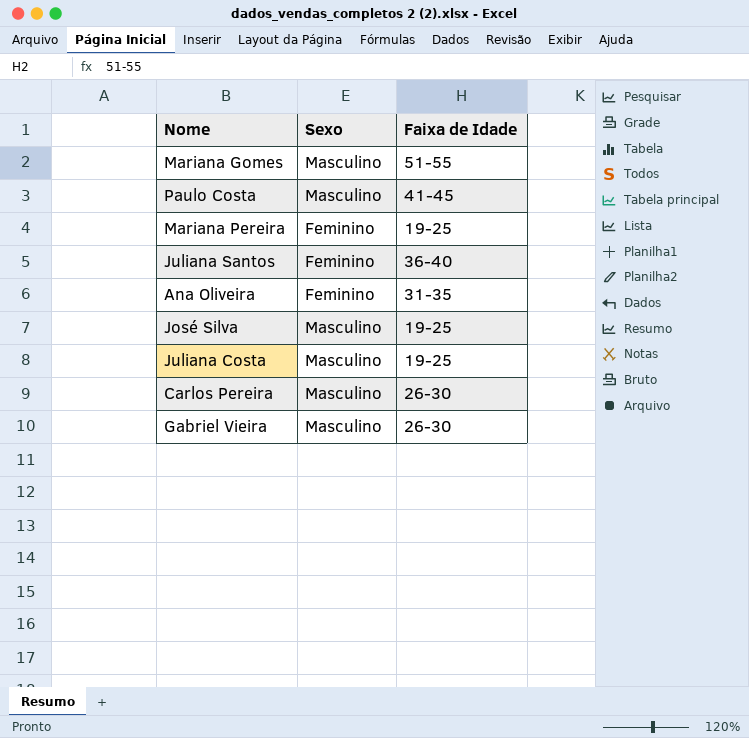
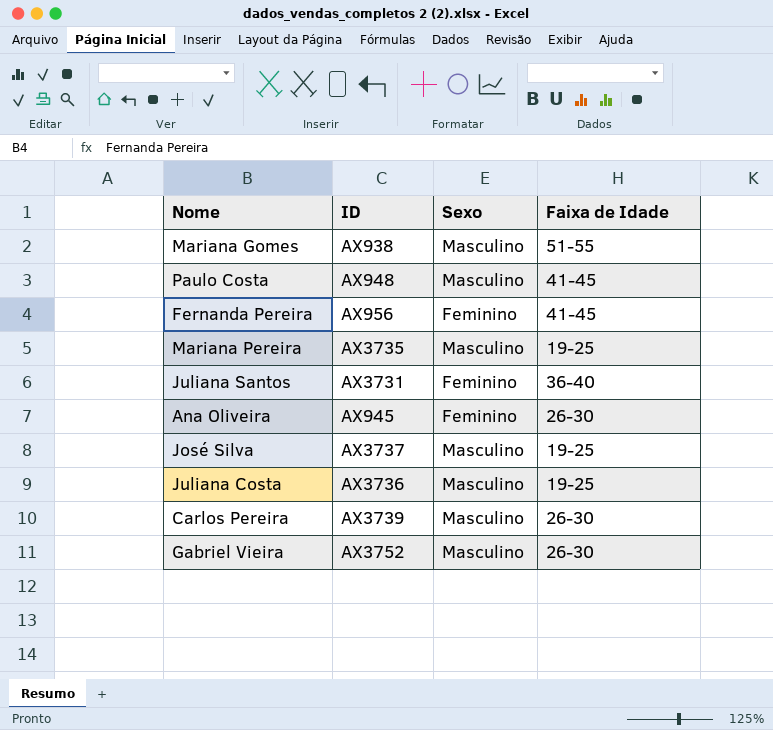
column ID | position: none -> 2
row Fernanda Pereira: none -> AX956 | Feminino | 41-45
Mariana Pereira | Sexo: Feminino -> Masculino
Ana Oliveira | Faixa de Idade: 31-35 -> 26-30

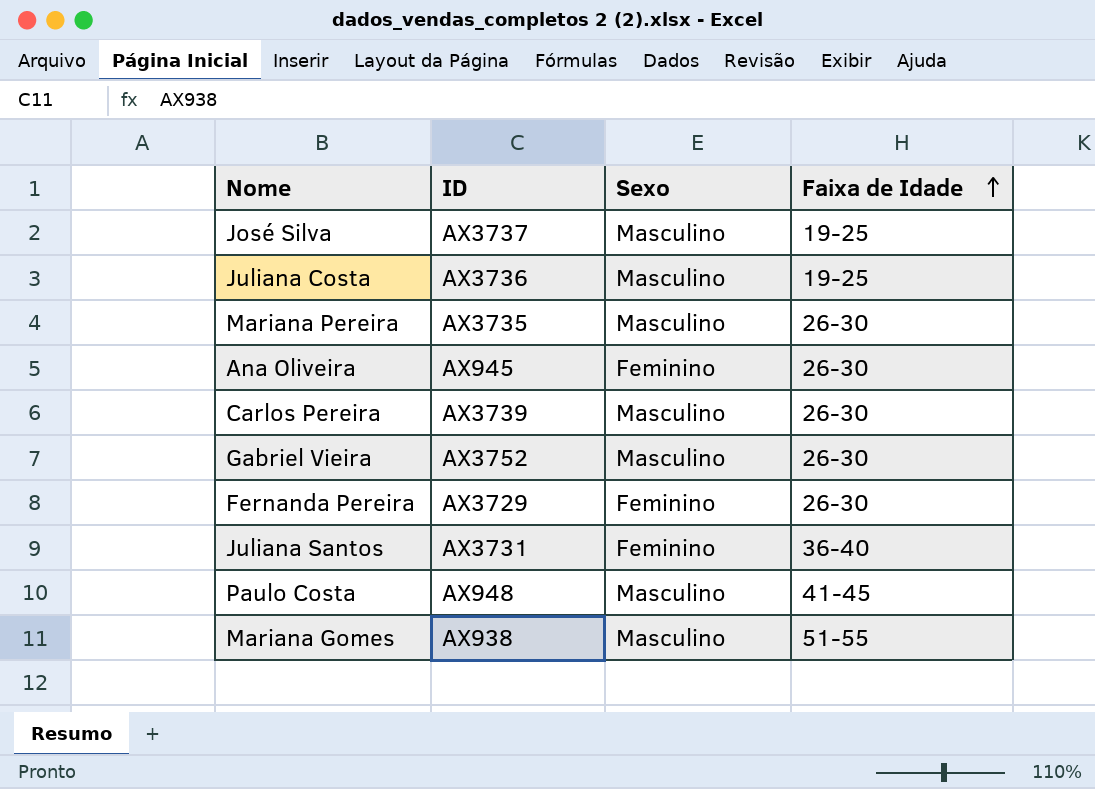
row order: none -> Faixa de Idade ascending
Mariana Pereira | Faixa de Idade: 19-25 -> 26-30
Fernanda Pereira | ID: AX956 -> AX3729
Fernanda Pereira | Faixa de Idade: 41-45 -> 26-30

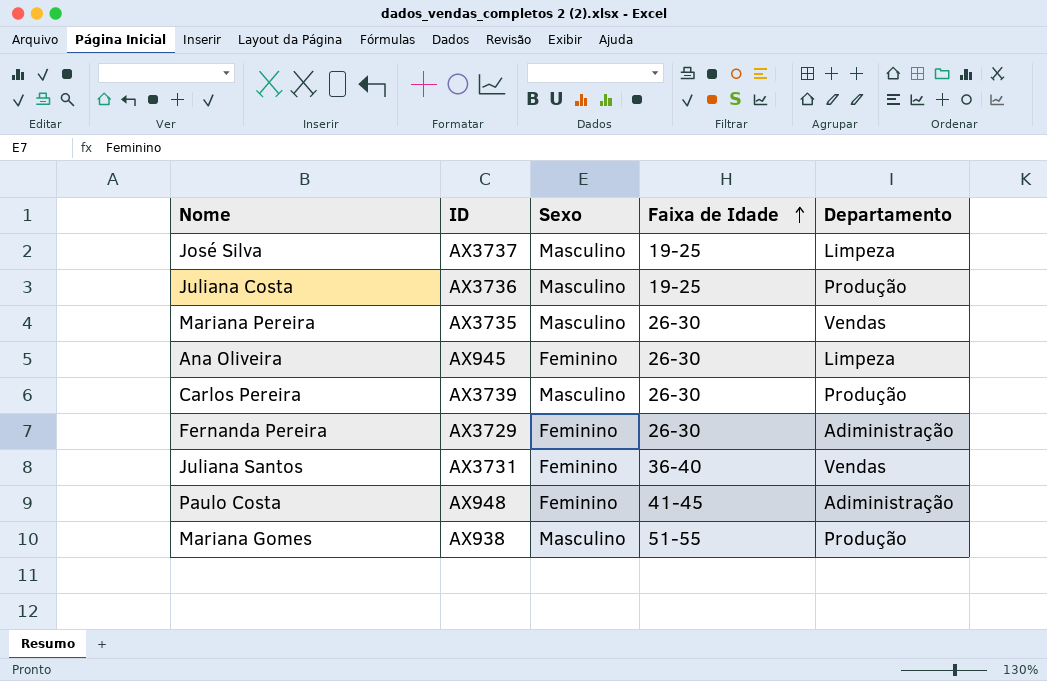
column Departamento | position: none -> 5
row Gabriel Vieira: AX3752 | Masculino | 26-30 -> none
Paulo Costa | Sexo: Masculino -> Feminino

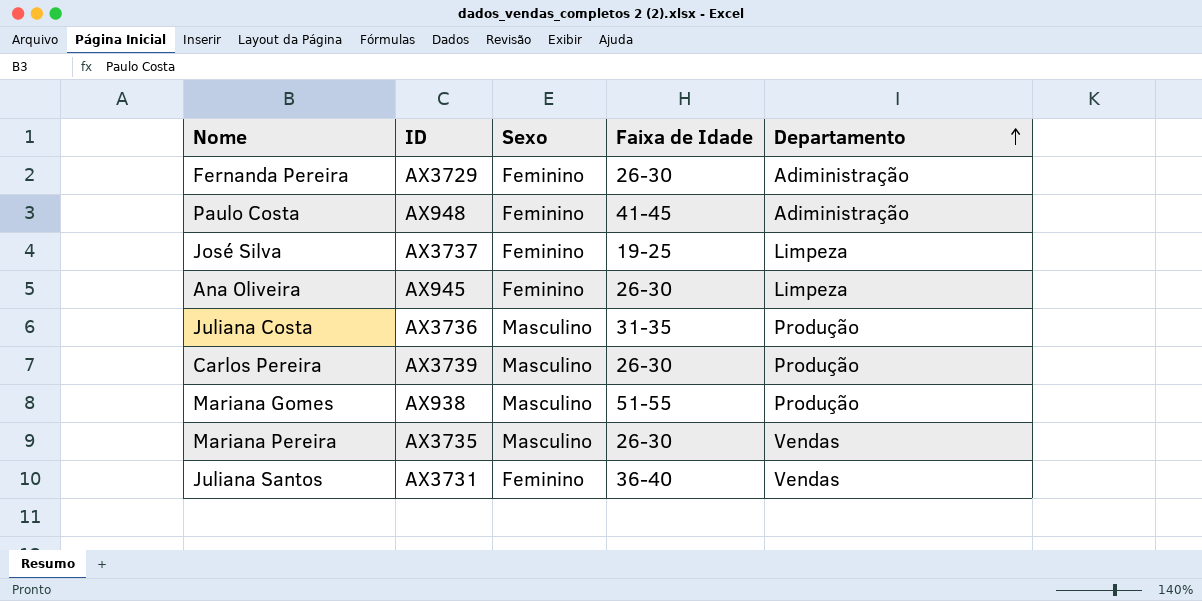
row order: Faixa de Idade ascending -> Departamento ascending
José Silva | Sexo: Masculino -> Feminino
Juliana Costa | Faixa de Idade: 19-25 -> 31-35

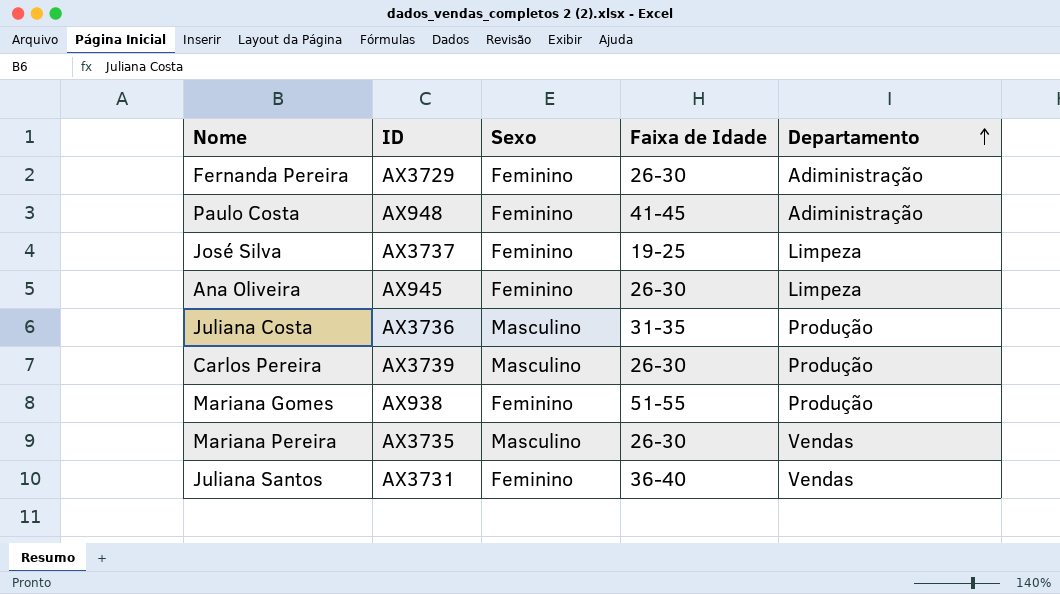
Mariana Gomes | Sexo: Masculino -> Feminino

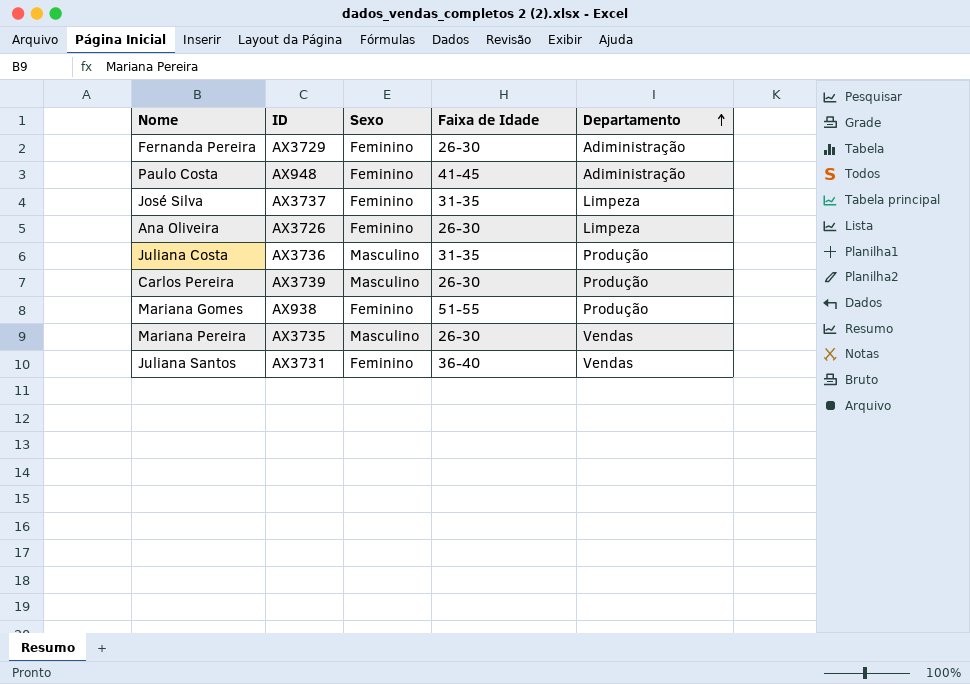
José Silva | Faixa de Idade: 19-25 -> 31-35
Ana Oliveira | ID: AX945 -> AX3726

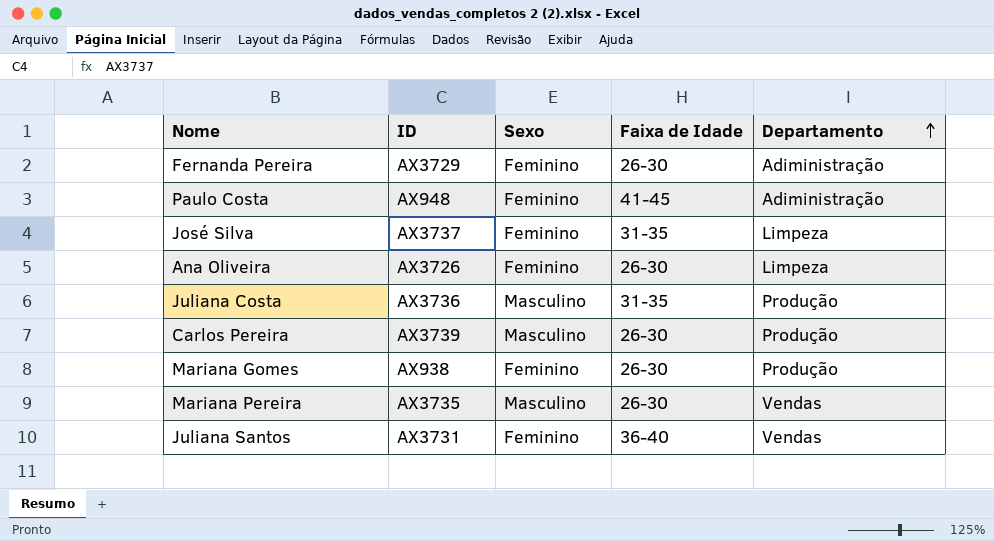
Mariana Gomes | Faixa de Idade: 51-55 -> 26-30

